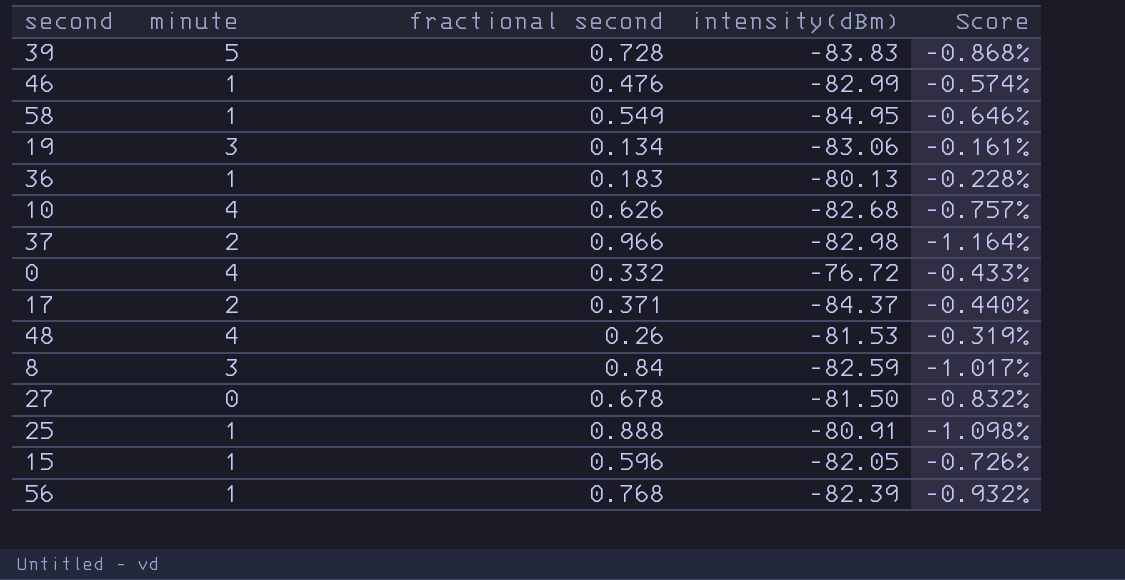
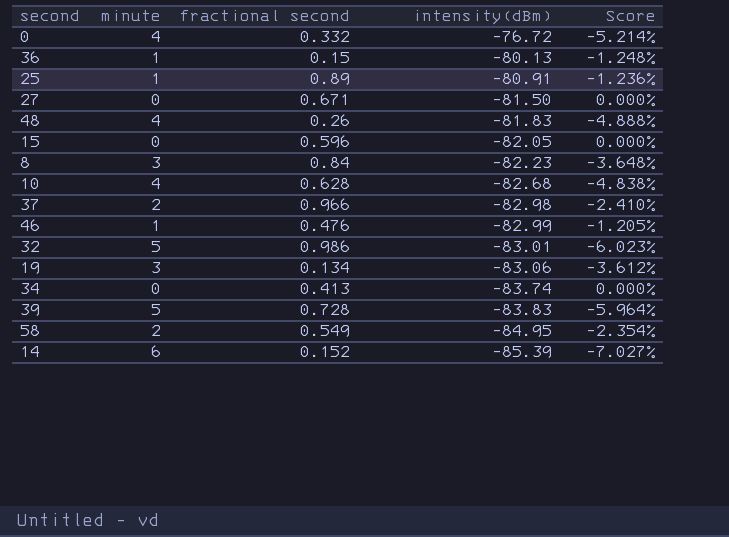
row order: none -> intensity(dBm) descending
column Score | formula: [fractional second] / [intensity(dBm)] -> [minute] / [intensity(dBm)]
row 17: 2 | 0.371 | -84.37 | -0.440% -> none
row 56: 1 | 0.768 | -82.39 | -0.932% -> none
36 | fractional second: 0.183 -> 0.15
25 | fractional second: 0.888 -> 0.89
27 | fractional second: 0.678 -> 0.671
48 | intensity(dBm): -81.53 -> -81.83
15 | minute: 1 -> 0
8 | intensity(dBm): -82.59 -> -82.23
10 | fractional second: 0.626 -> 0.628
row 32: none -> 5 | 0.986 | -83.01 | -6.023%
row 34: none -> 0 | 0.413 | -83.74 | 0.000%
58 | minute: 1 -> 2
row 14: none -> 6 | 0.152 | -85.39 | -7.027%

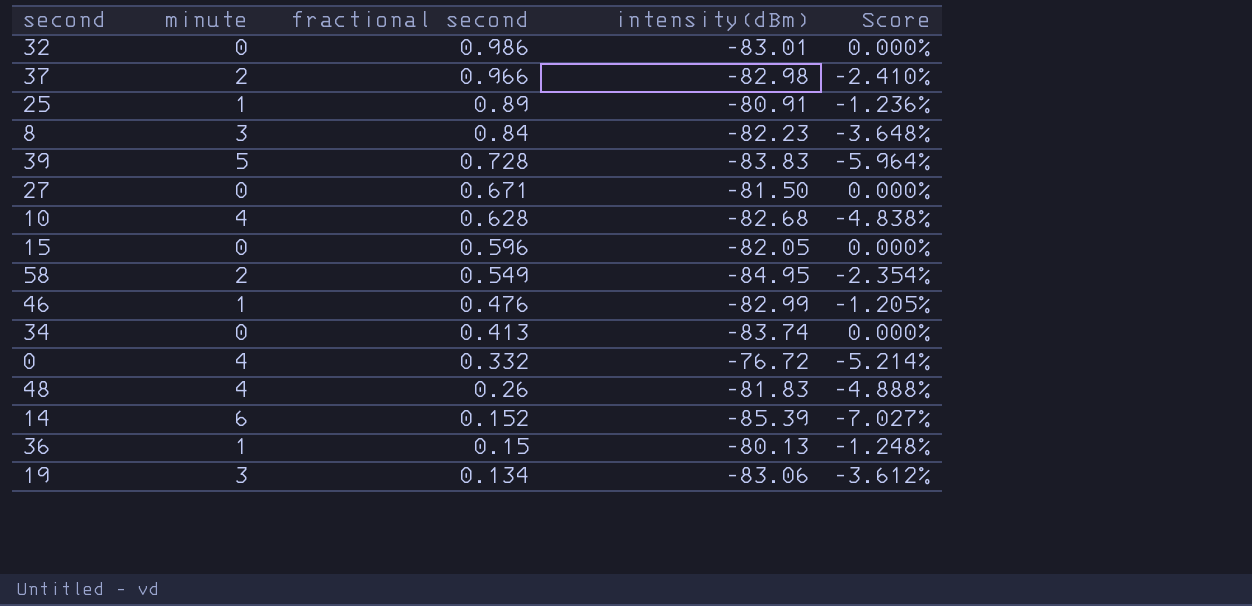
row order: intensity(dBm) descending -> fractional second descending
32 | minute: 5 -> 0
32 | Score: -6.023% -> 0.000%

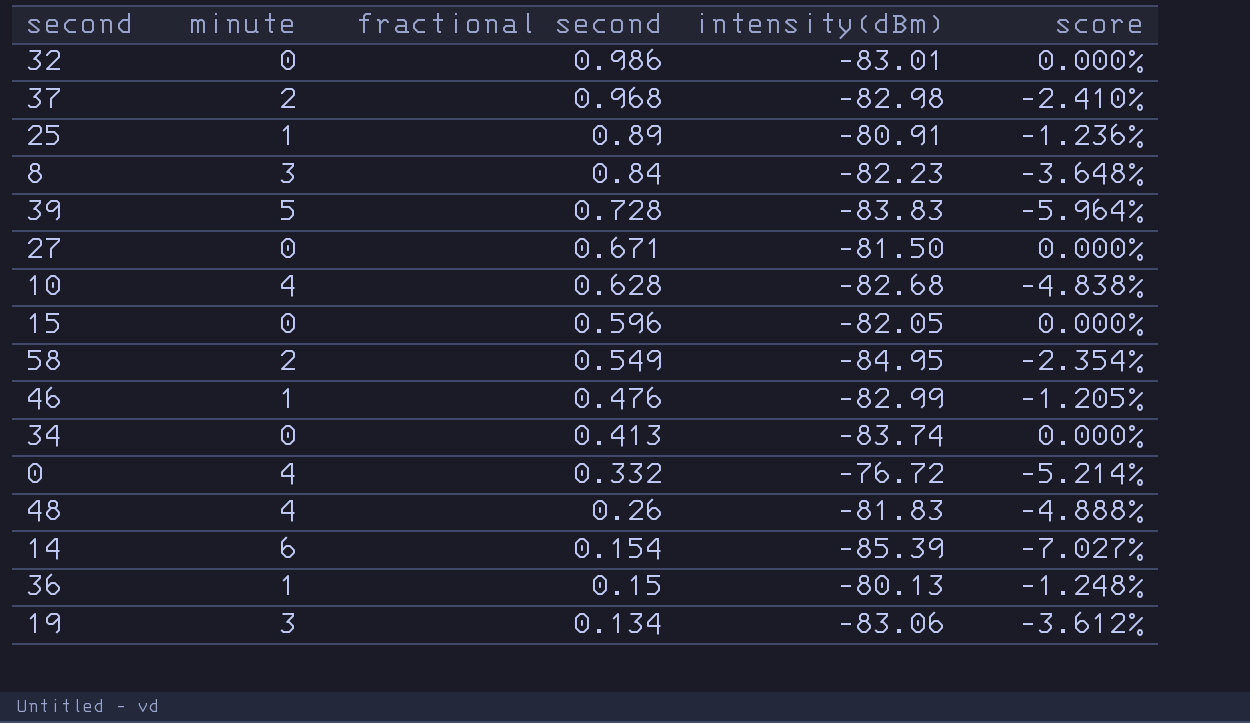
column name: Score -> score
37 | fractional second: 0.966 -> 0.968
14 | fractional second: 0.152 -> 0.154

